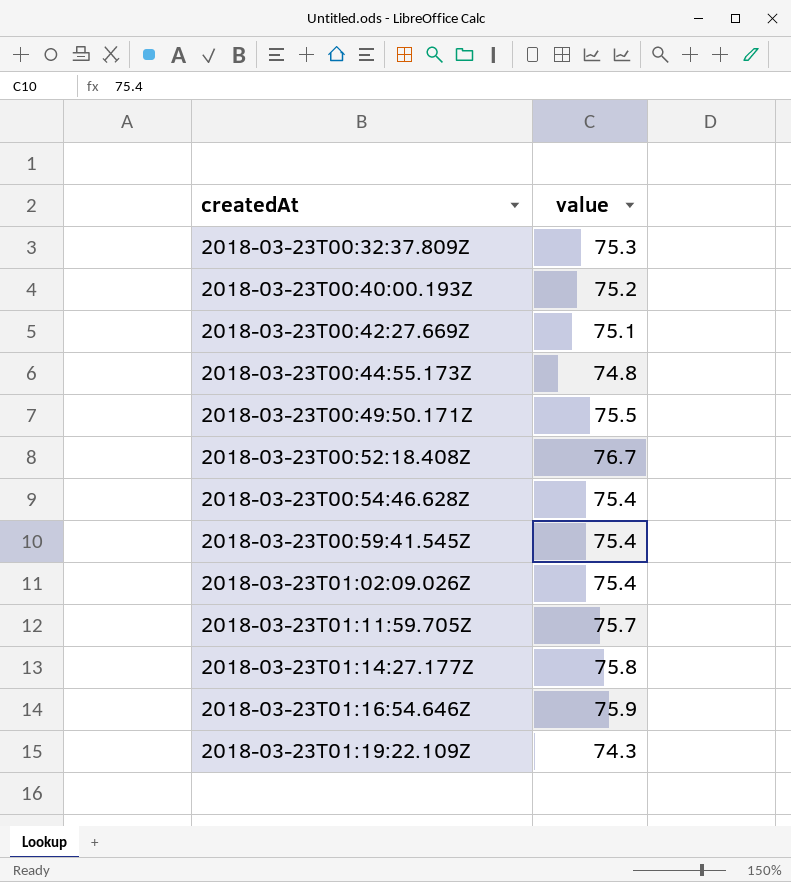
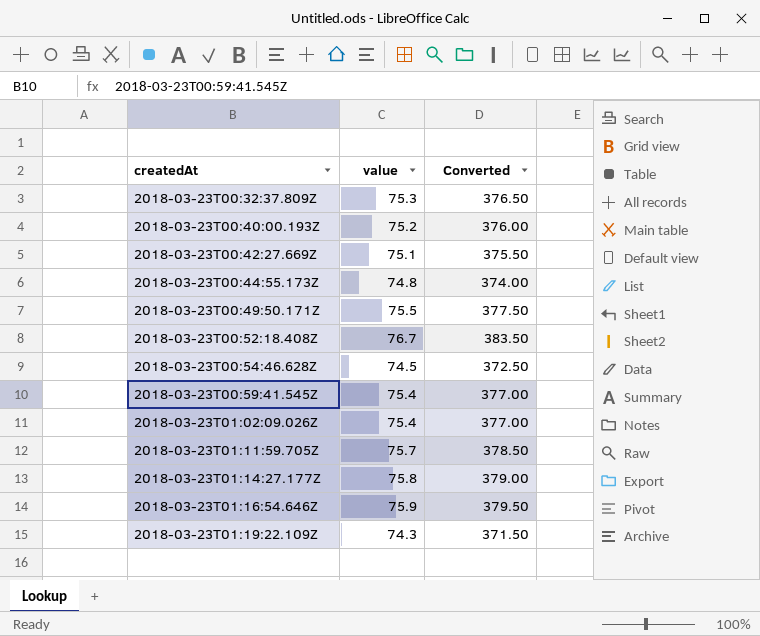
column Converted | formula: none -> [value] * 5
2018-03-23T00:54:46.628Z | value: 75.4 -> 74.5

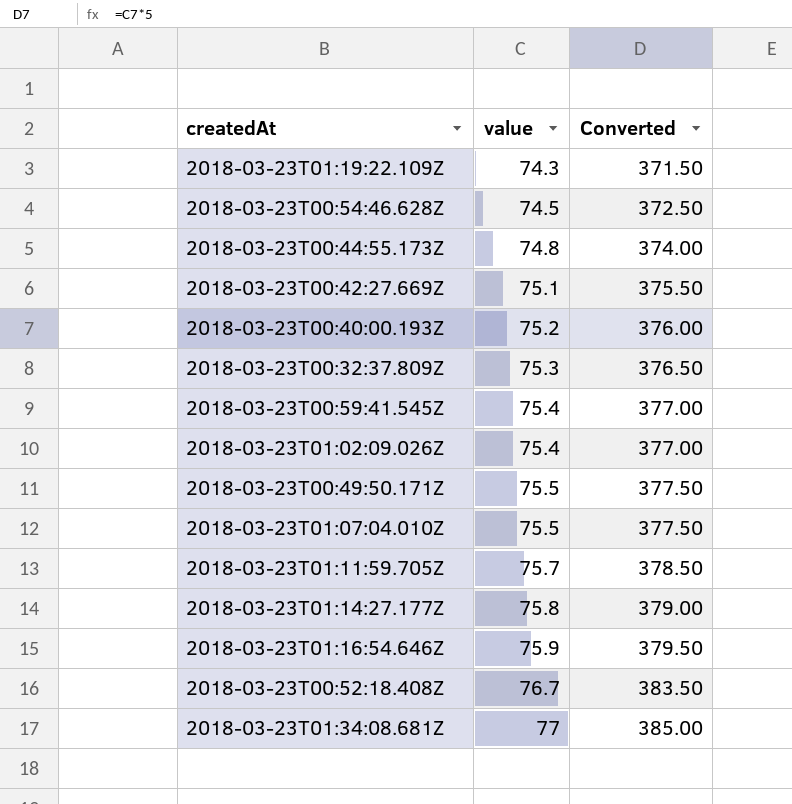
row order: createdAt ascending -> value ascending
row 2018-03-23T01:07:04.010Z: none -> 75.5 | 377.50
row 2018-03-23T01:34:08.681Z: none -> 77 | 385.00

